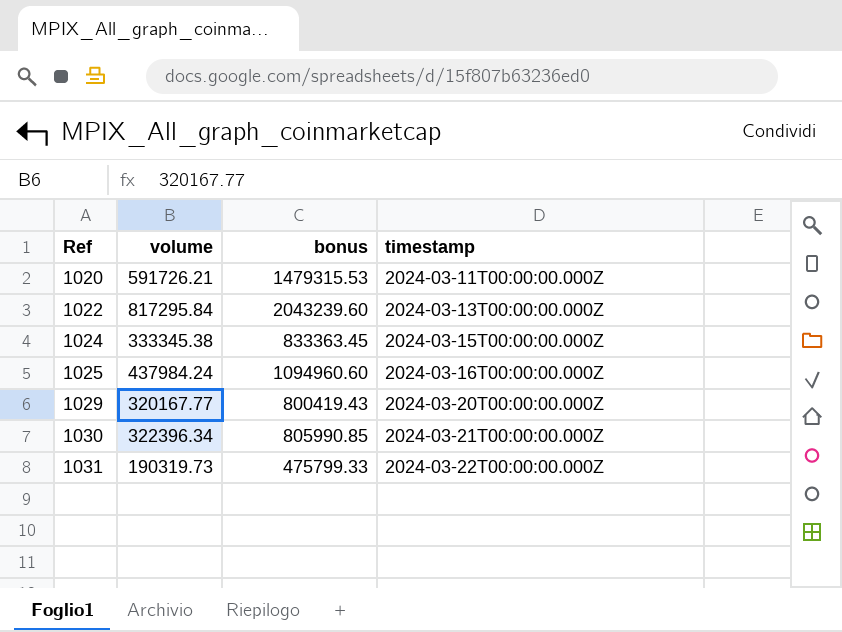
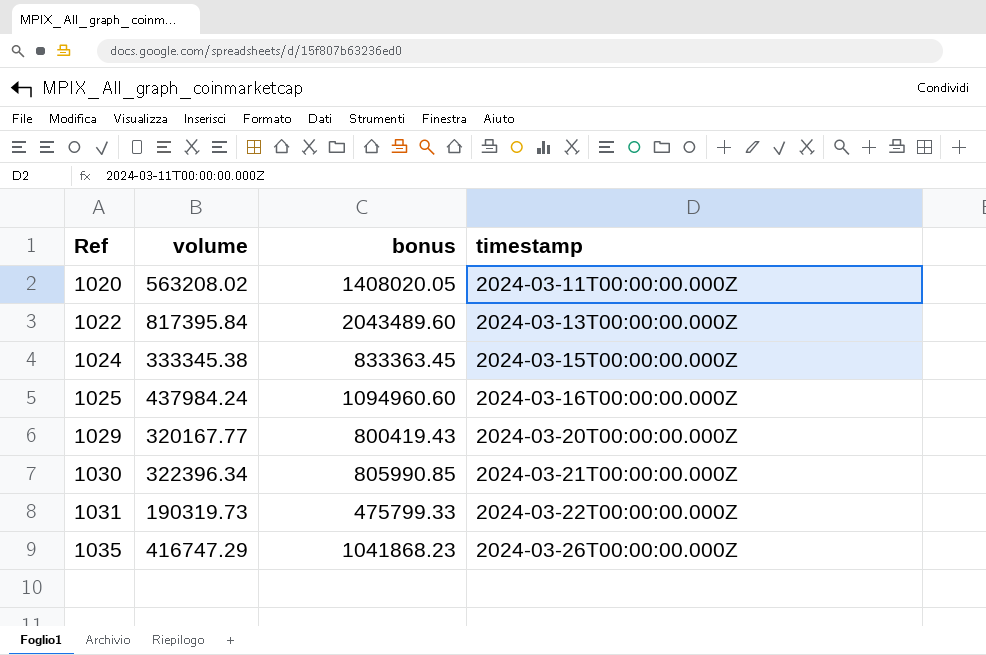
1020 | volume: 591726.21 -> 563208.02
1020 | bonus: 1479315.53 -> 1408020.05
1022 | volume: 817295.84 -> 817395.84
1022 | bonus: 2043239.60 -> 2043489.60
row 1035: none -> 416747.29 | 1041868.23 | 2024-03-26T00:00:00.000Z

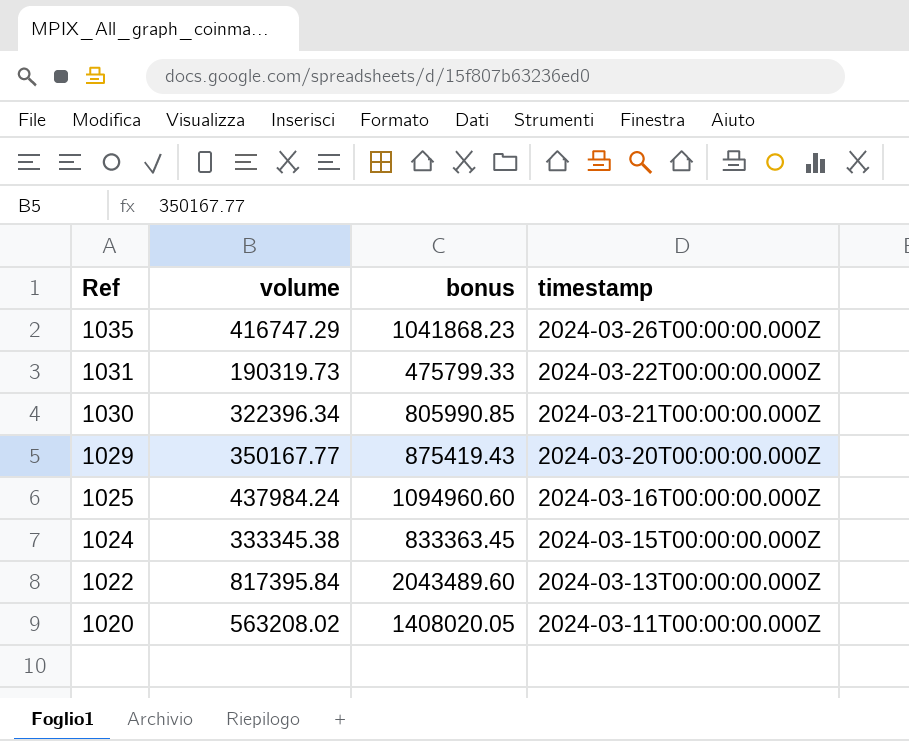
row order: Ref ascending -> Ref descending
1029 | volume: 320167.77 -> 350167.77
1029 | bonus: 800419.43 -> 875419.43

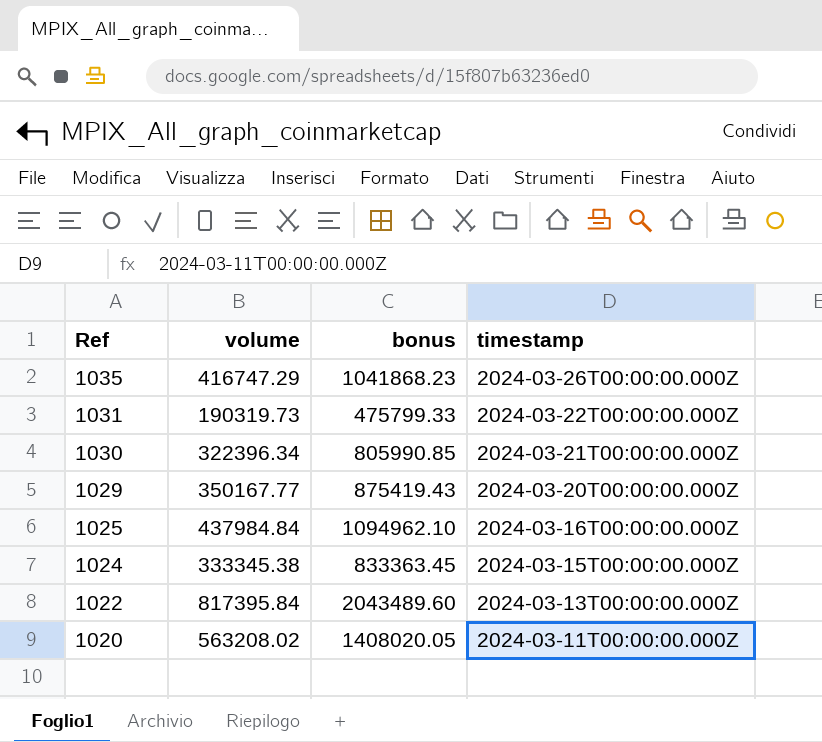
1025 | volume: 437984.24 -> 437984.84
1025 | bonus: 1094960.60 -> 1094962.10

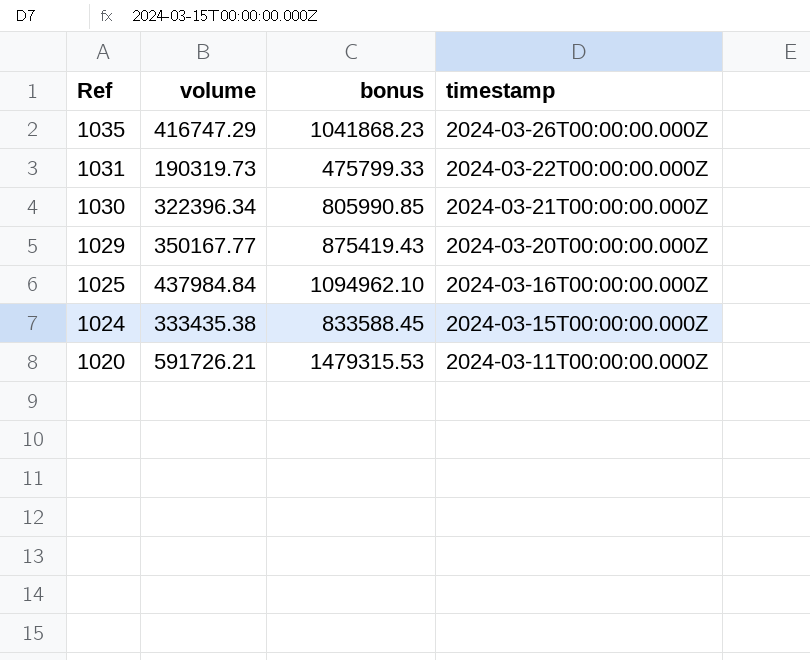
row 1022: 817395.84 | 2043489.60 | 2024-03-13T00:00:00.000Z -> none
1024 | volume: 333345.38 -> 333435.38
1024 | bonus: 833363.45 -> 833588.45
1020 | volume: 563208.02 -> 591726.21
1020 | bonus: 1408020.05 -> 1479315.53

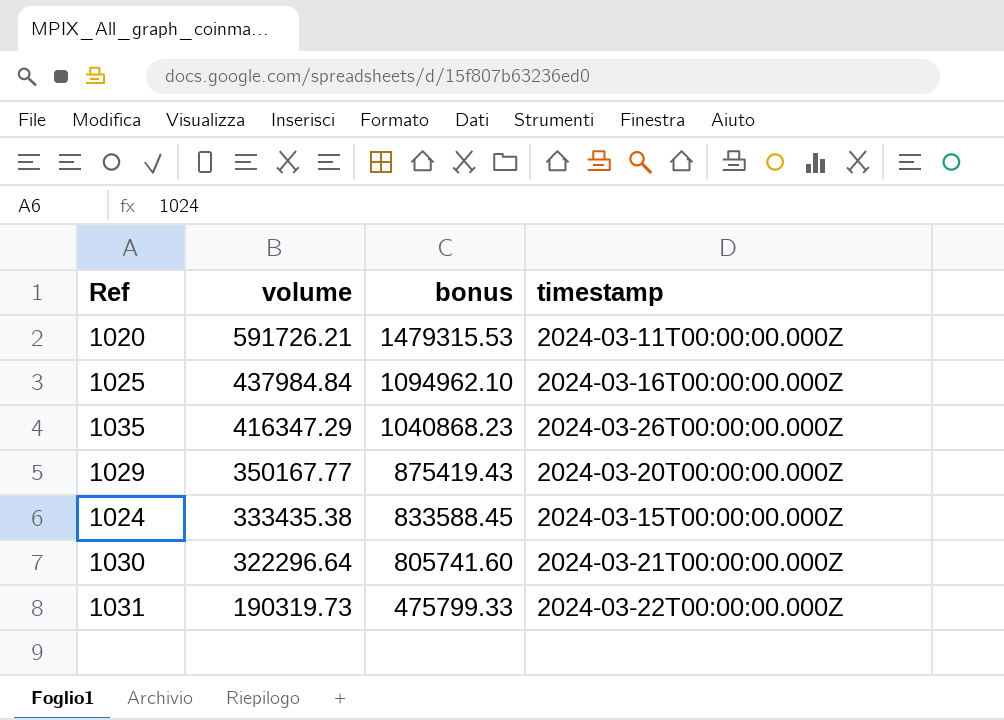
row order: Ref descending -> volume descending
1035 | volume: 416747.29 -> 416347.29
1035 | bonus: 1041868.23 -> 1040868.23
1030 | volume: 322396.34 -> 322296.64
1030 | bonus: 805990.85 -> 805741.60

